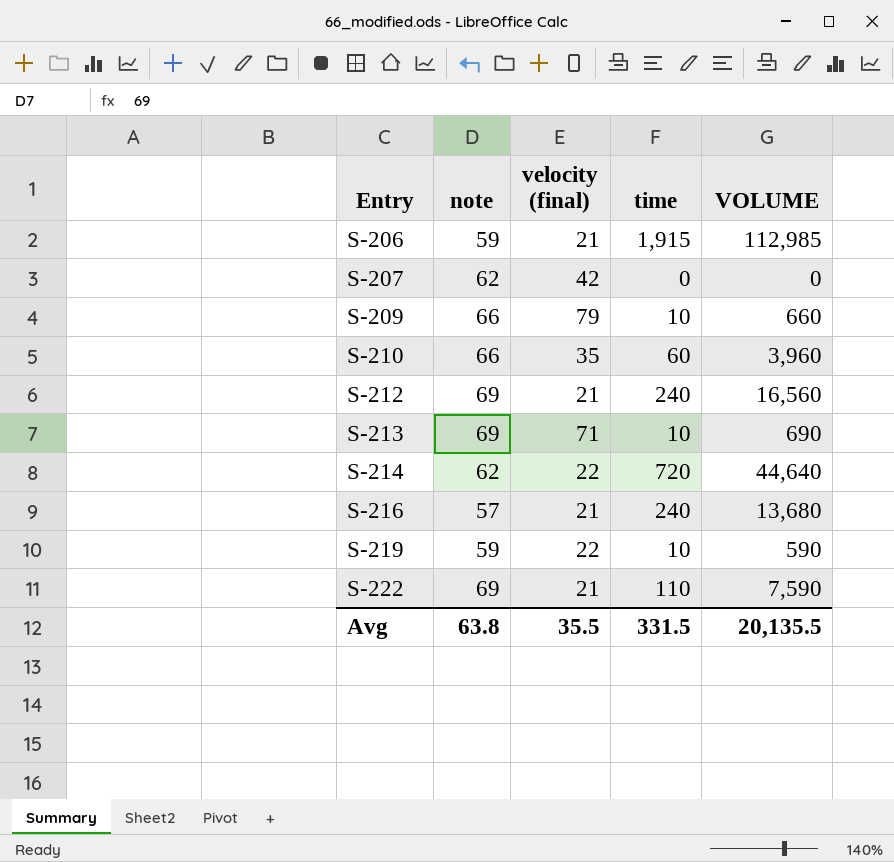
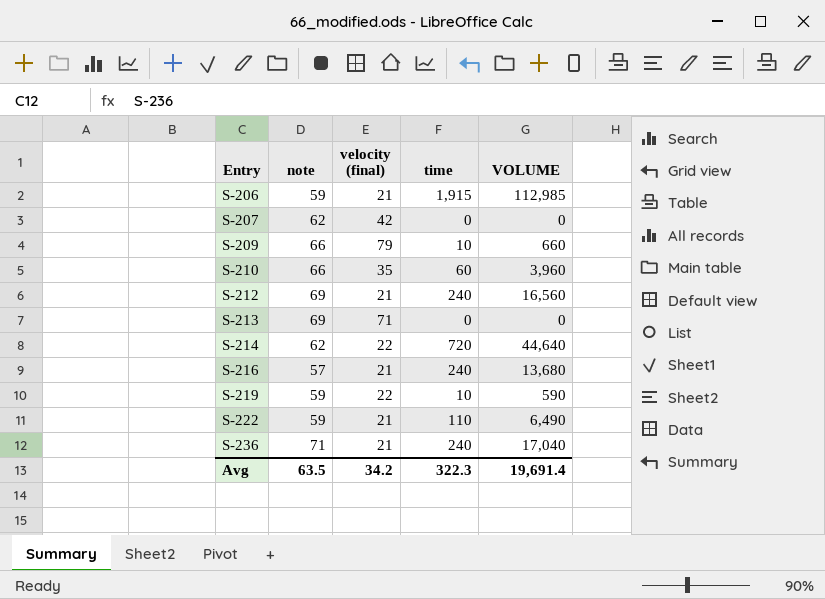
S-213 | time: 10 -> 0
S-213 | VOLUME: 690 -> 0
S-222 | note: 69 -> 59
S-222 | VOLUME: 7,590 -> 6,490
row S-236: none -> 71 | 21 | 240 | 17,040
Avg | note: 63.8 -> 63.5
Avg | velocity (final): 35.5 -> 34.2
Avg | time: 331.5 -> 322.3
Avg | VOLUME: 20,135.5 -> 19,691.4

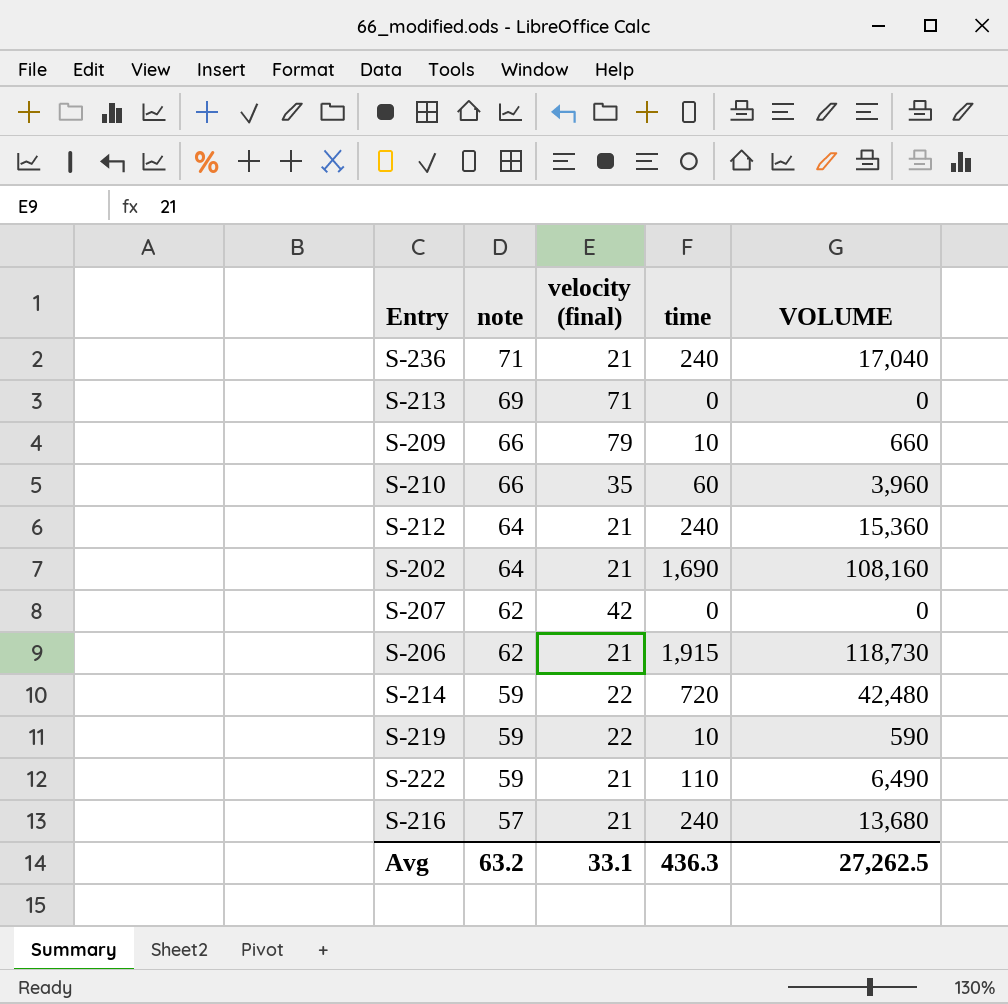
row order: Entry ascending -> note descending
S-212 | note: 69 -> 64
S-212 | VOLUME: 16,560 -> 15,360
row S-202: none -> 64 | 21 | 1,690 | 108,160
S-206 | note: 59 -> 62
S-206 | VOLUME: 112,985 -> 118,730
S-214 | note: 62 -> 59
S-214 | VOLUME: 44,640 -> 42,480
Avg | note: 63.5 -> 63.2
Avg | velocity (final): 34.2 -> 33.1
Avg | time: 322.3 -> 436.3
Avg | VOLUME: 19,691.4 -> 27,262.5

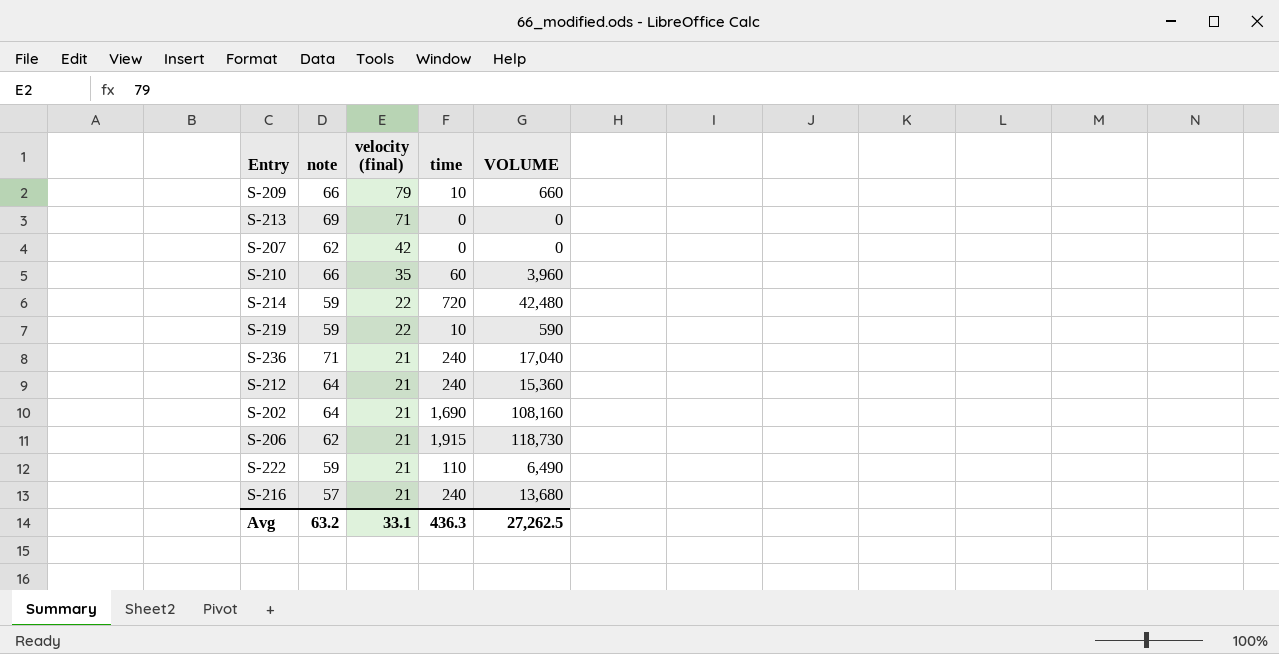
row order: note descending -> velocity (final) descending

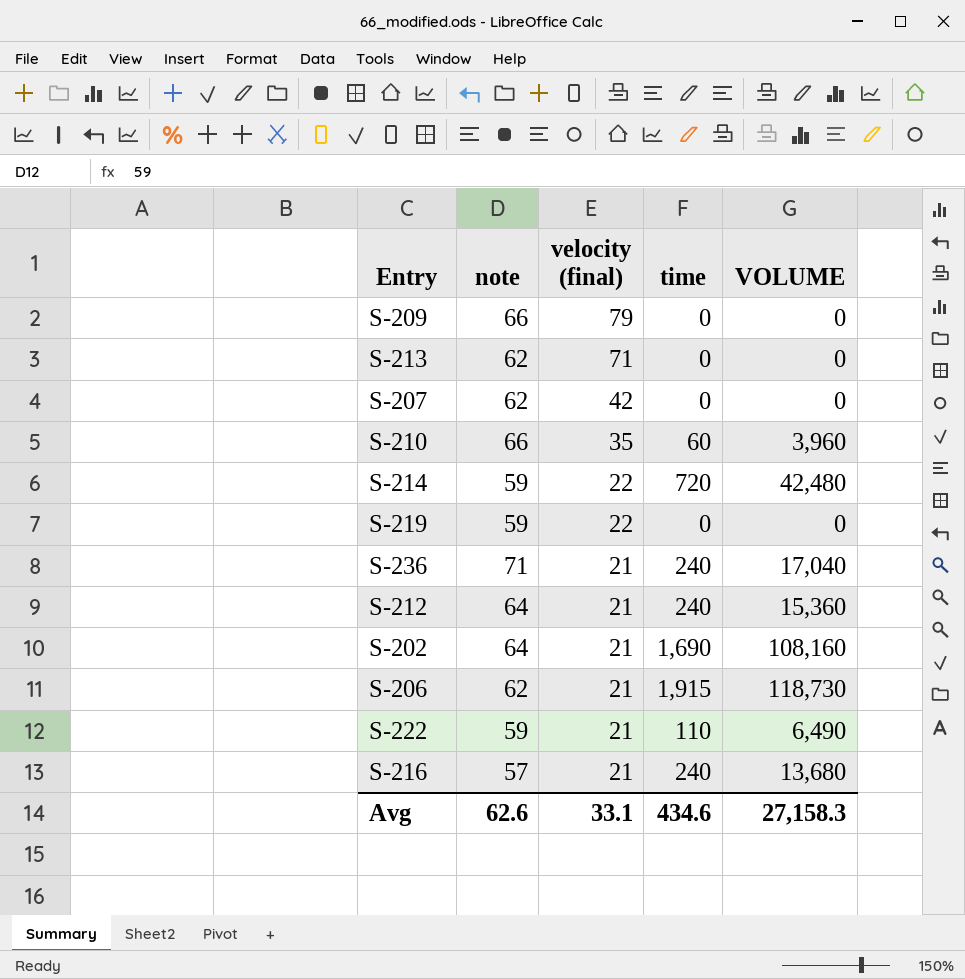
S-209 | time: 10 -> 0
S-209 | VOLUME: 660 -> 0
S-213 | note: 69 -> 62
S-219 | time: 10 -> 0
S-219 | VOLUME: 590 -> 0
Avg | note: 63.2 -> 62.6
Avg | time: 436.3 -> 434.6
Avg | VOLUME: 27,262.5 -> 27,158.3

